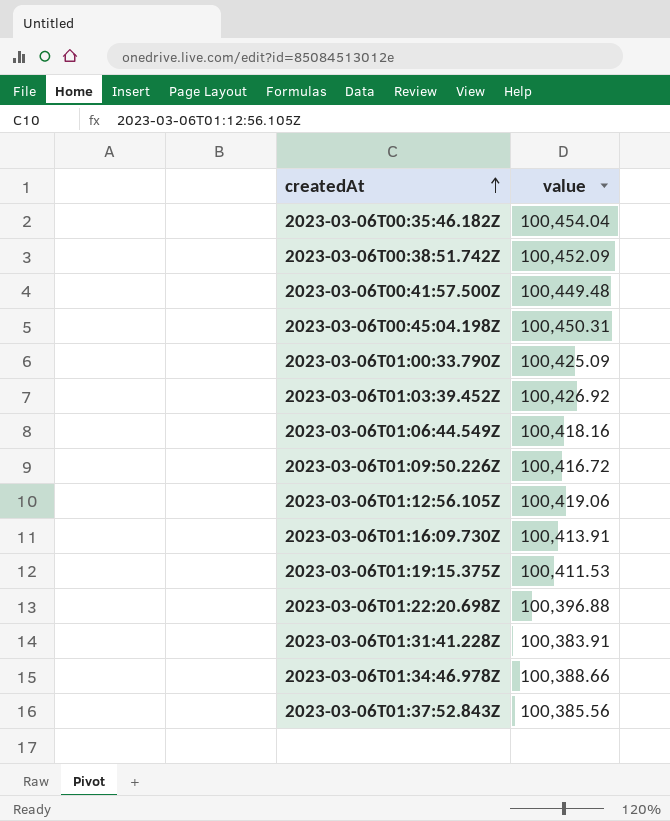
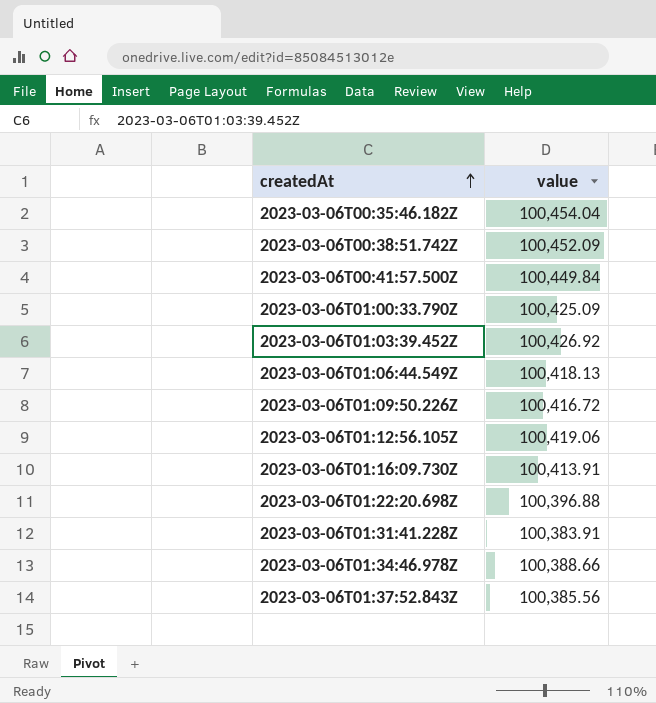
row 2023-03-06T00:45:04.198Z: 100,450.31 -> none
row 2023-03-06T01:19:15.375Z: 100,411.53 -> none
2023-03-06T00:41:57.500Z | value: 100,449.48 -> 100,449.84
2023-03-06T01:06:44.549Z | value: 100,418.16 -> 100,418.13

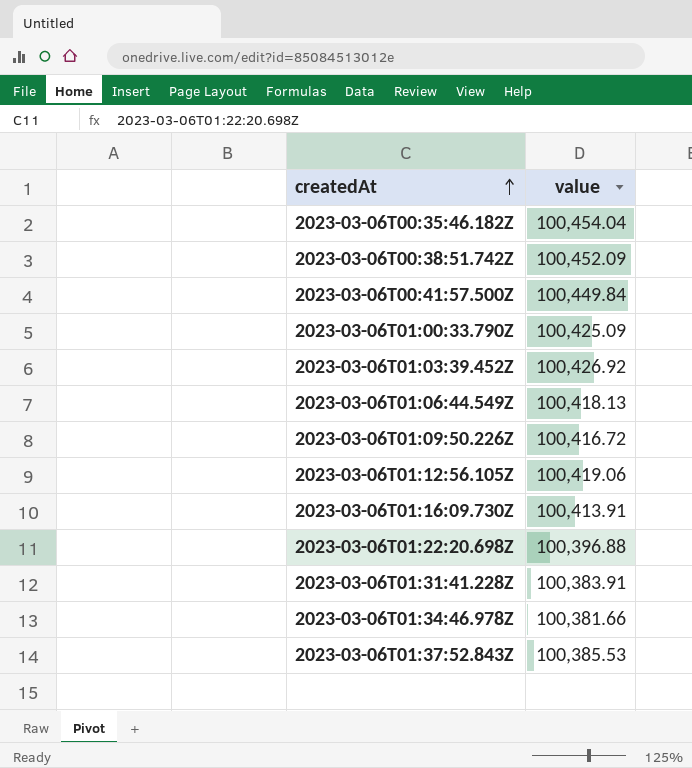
2023-03-06T01:34:46.978Z | value: 100,388.66 -> 100,381.66
2023-03-06T01:37:52.843Z | value: 100,385.56 -> 100,385.53

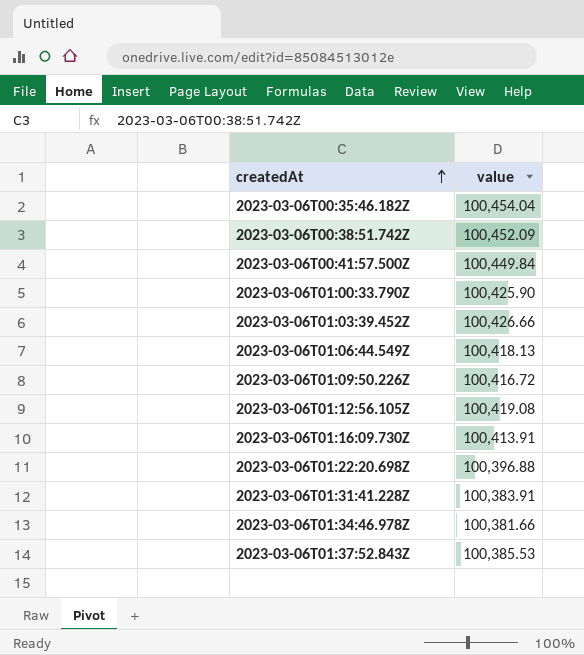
2023-03-06T01:00:33.790Z | value: 100,425.09 -> 100,425.90
2023-03-06T01:03:39.452Z | value: 100,426.92 -> 100,426.66
2023-03-06T01:12:56.105Z | value: 100,419.06 -> 100,419.08

